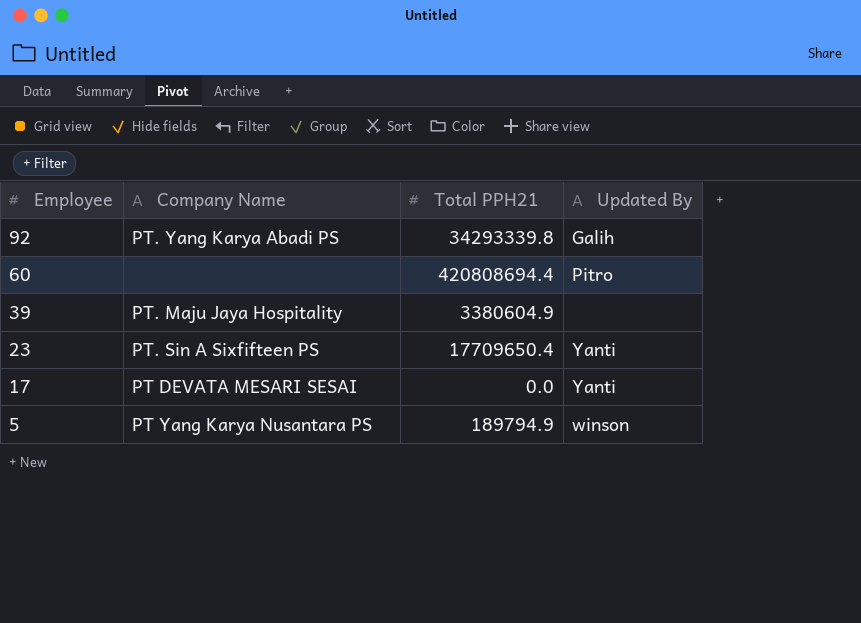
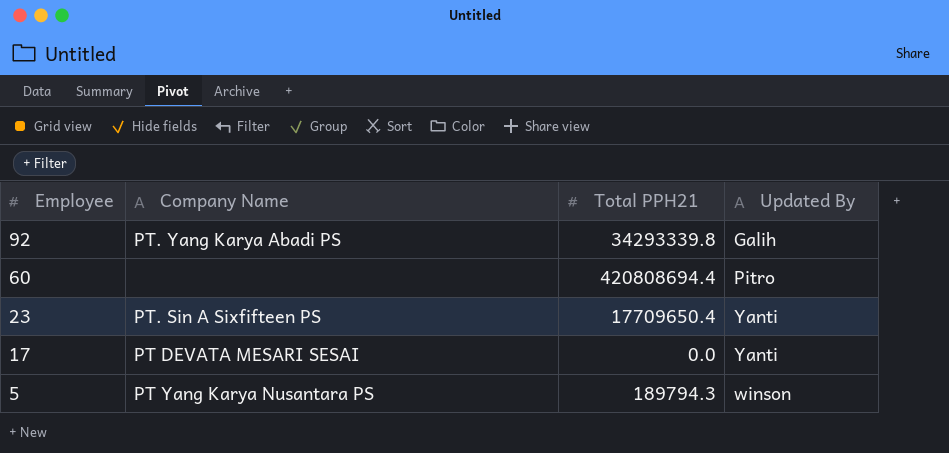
row 39: PT. Maju Jaya Hospitality | 3380604.9 | none -> none
5 | Total PPH21: 189794.9 -> 189794.3

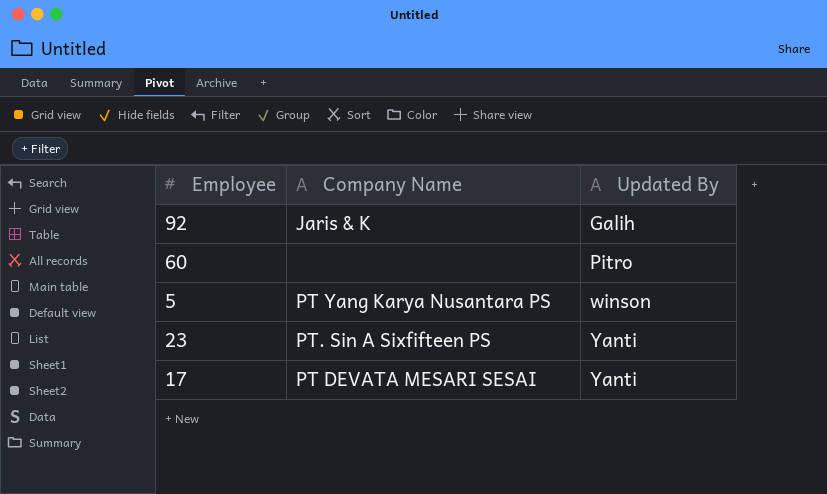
row order: Employee descending -> Updated By ascending
column Total PPH21 | position: 3 -> none
92 | Company Name: PT. Yang Karya Abadi PS -> Jaris & K

